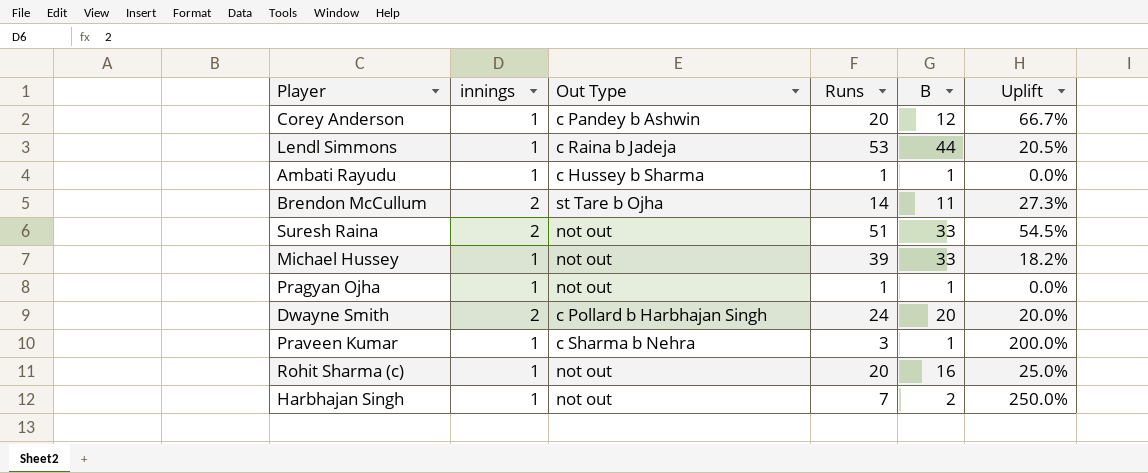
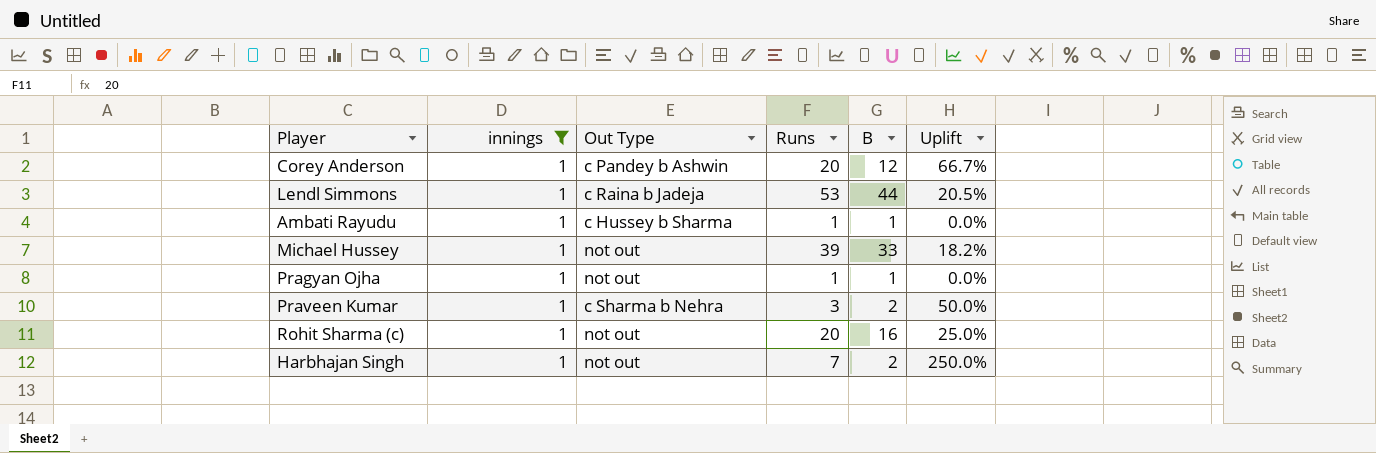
filter: none -> innings = 1
Praveen Kumar | B: 1 -> 2
Praveen Kumar | Uplift: 200.0% -> 50.0%

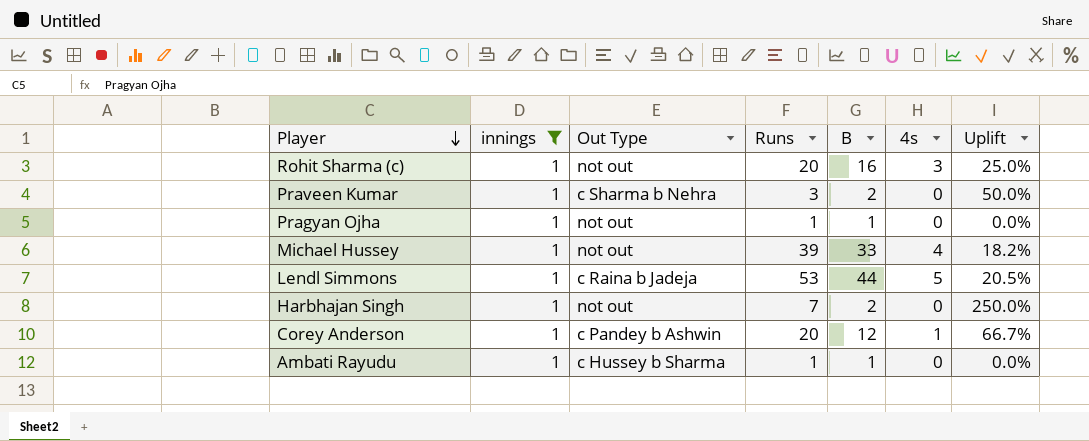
row order: none -> Player descending
column 4s | position: none -> 6

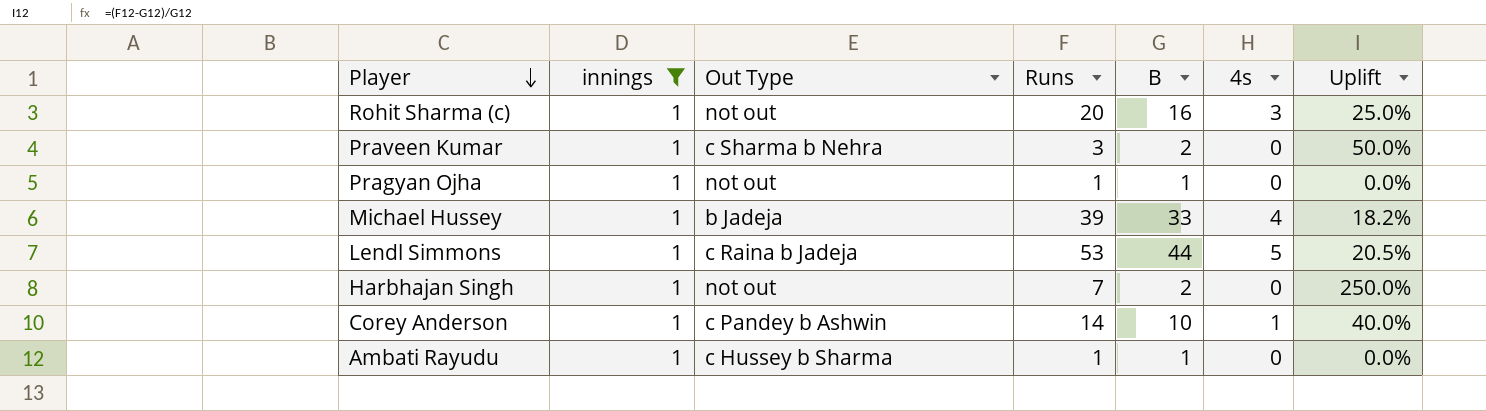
Michael Hussey | Out Type: not out -> b Jadeja
Corey Anderson | Runs: 20 -> 14
Corey Anderson | B: 12 -> 10
Corey Anderson | Uplift: 66.7% -> 40.0%

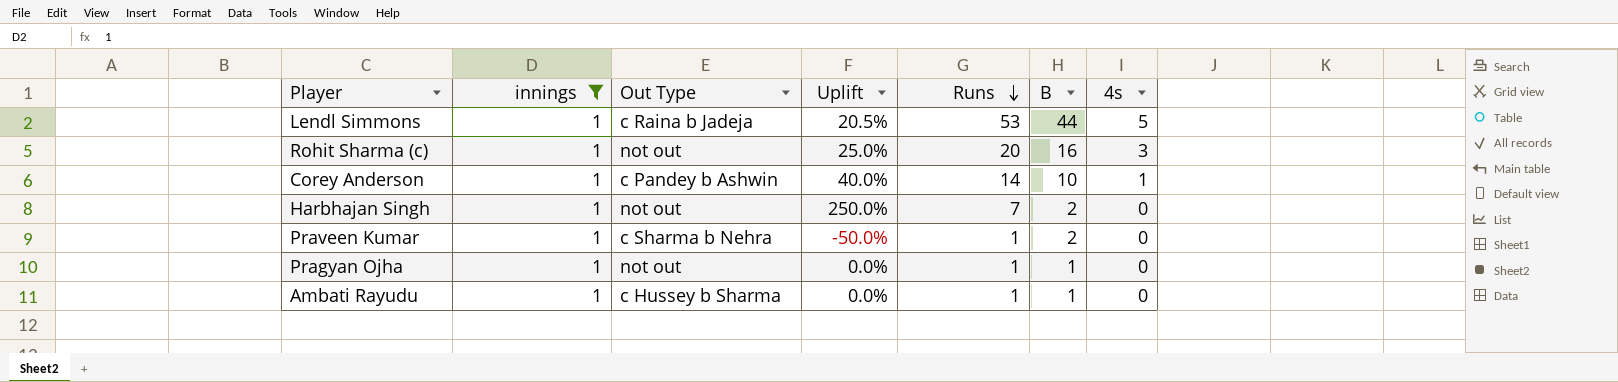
row order: Player descending -> Runs descending
column Uplift | position: 7 -> 4
row Michael Hussey: 1 | b Jadeja | 39 | 33 | 4 | 18.2% -> none
Praveen Kumar | Uplift: 50.0% -> -50.0%
Praveen Kumar | Runs: 3 -> 1

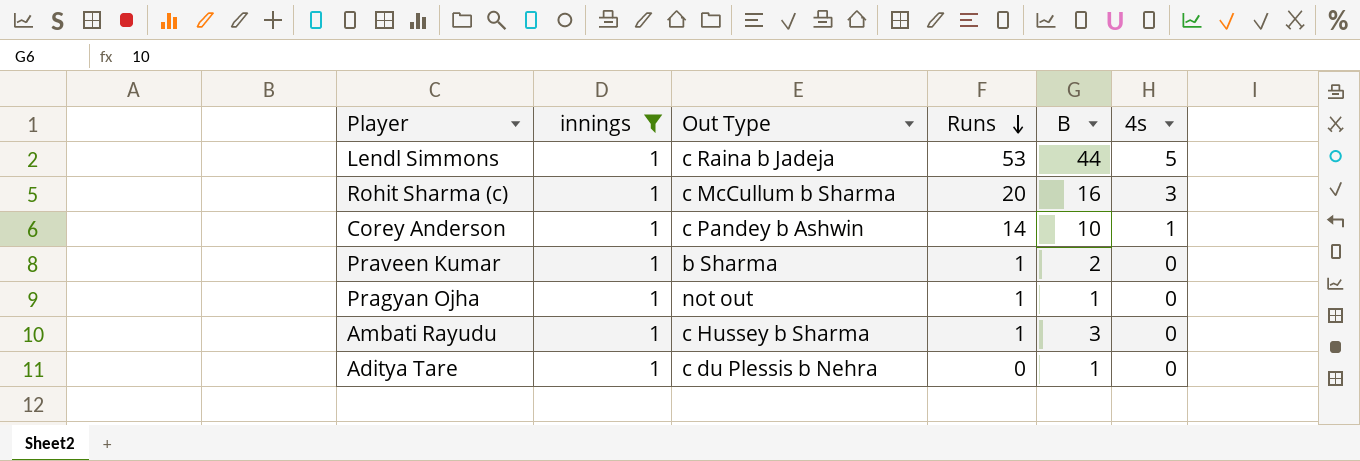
column Uplift | formula: ([Runs] - [B]) / [B] -> none
row Harbhajan Singh: 1 | not out | 250.0% | 7 | 2 | 0 -> none
Rohit Sharma (c) | Out Type: not out -> c McCullum b Sharma
Praveen Kumar | Out Type: c Sharma b Nehra -> b Sharma
Ambati Rayudu | B: 1 -> 3
row Aditya Tare: none -> 1 | c du Plessis b Nehra | 0 | 1 | 0

